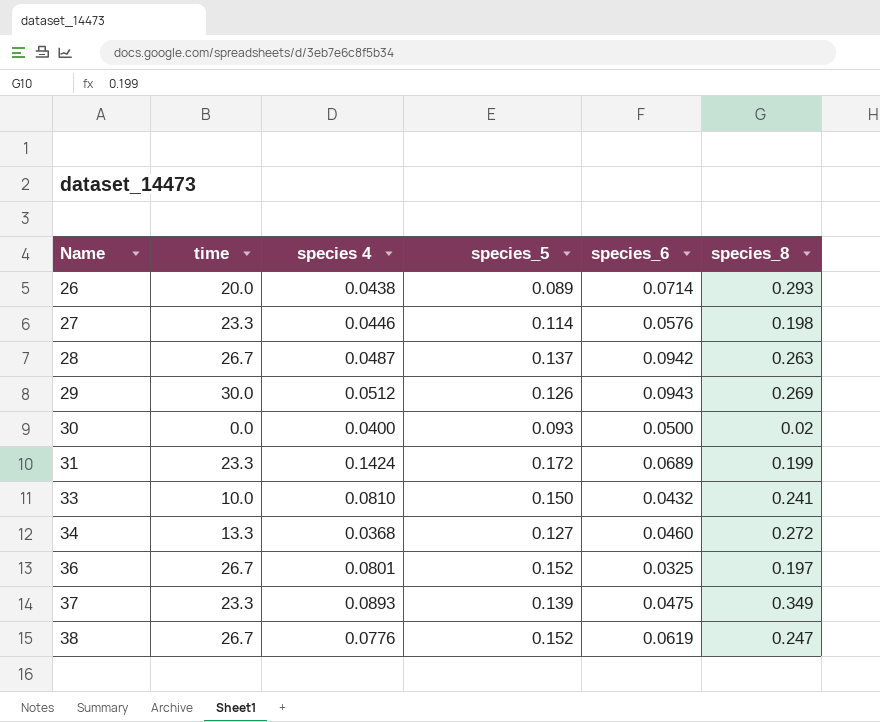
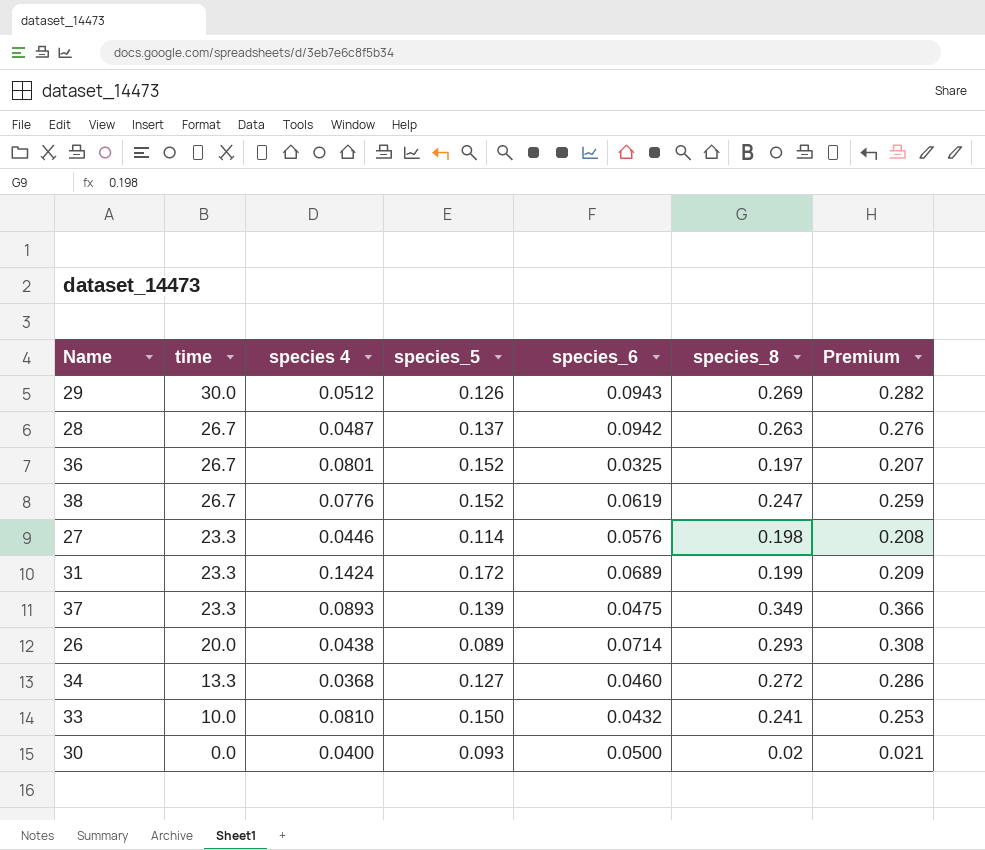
row order: Name ascending -> time descending
column Premium | formula: none -> [species_8] * 1.05

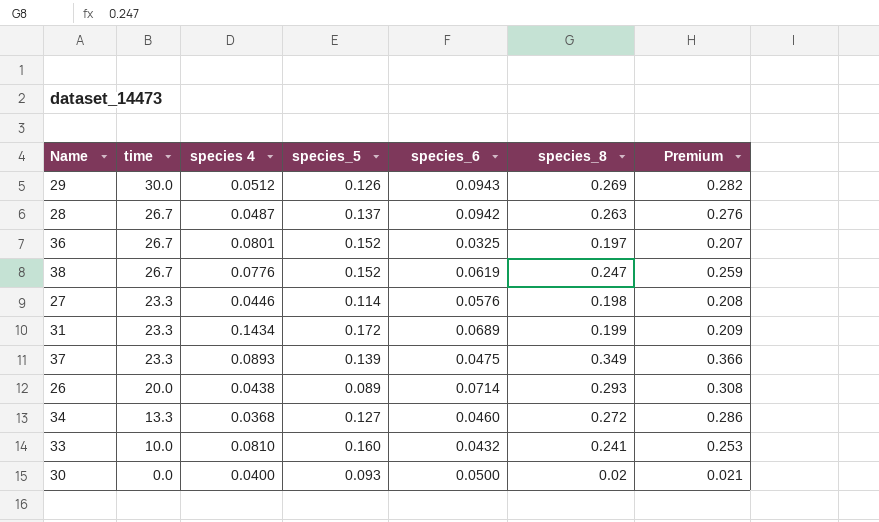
31 | species 4: 0.1424 -> 0.1434
33 | species_5: 0.150 -> 0.160

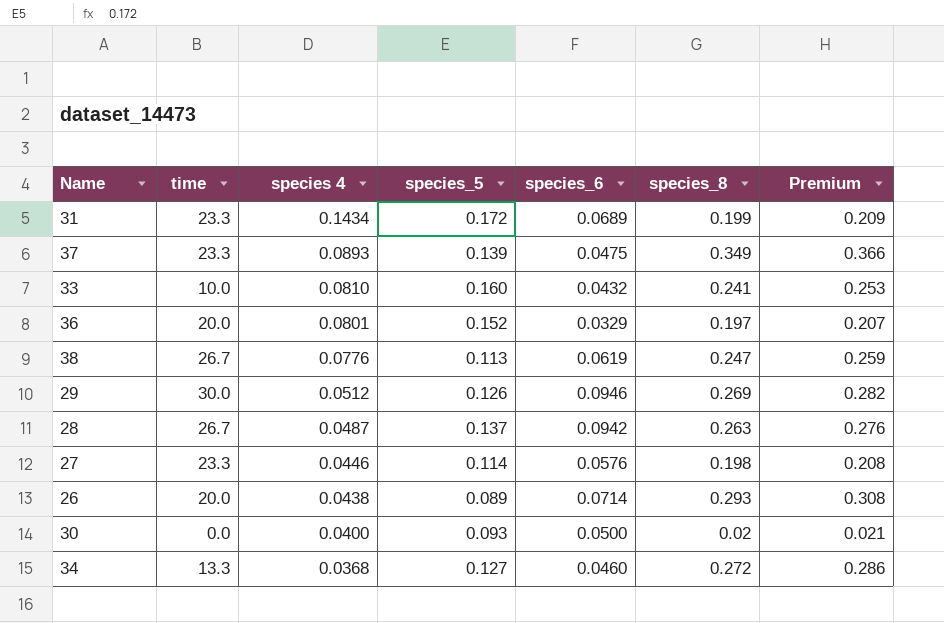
row order: time descending -> species 4 descending
36 | time: 26.7 -> 20.0
36 | species_6: 0.0325 -> 0.0329
38 | species_5: 0.152 -> 0.113
29 | species_6: 0.0943 -> 0.0946

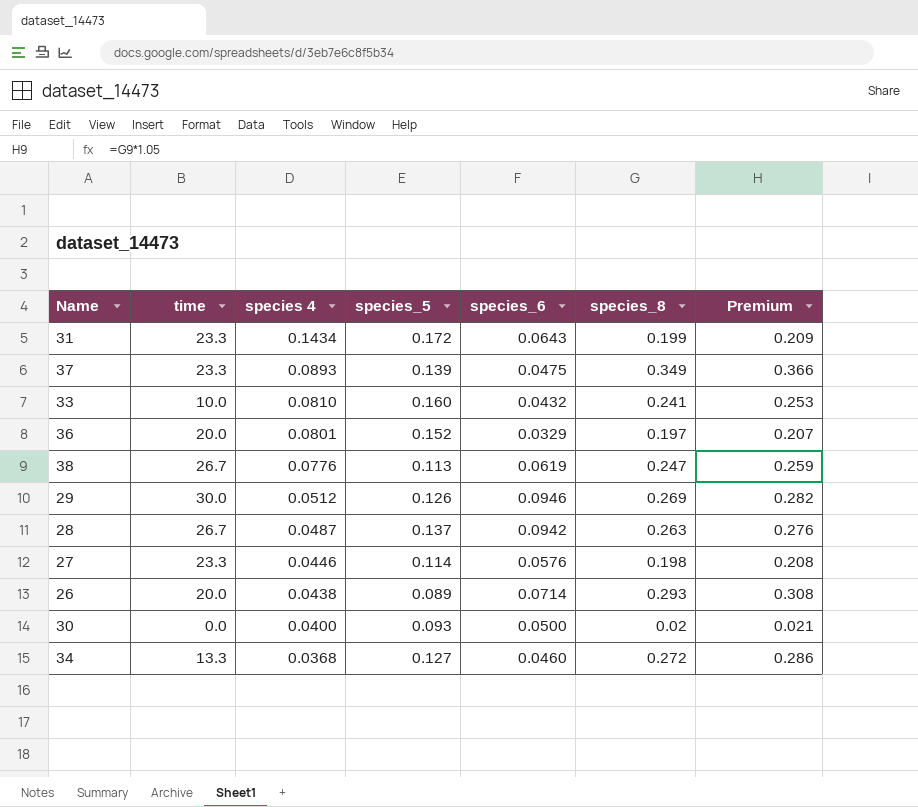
31 | species_6: 0.0689 -> 0.0643

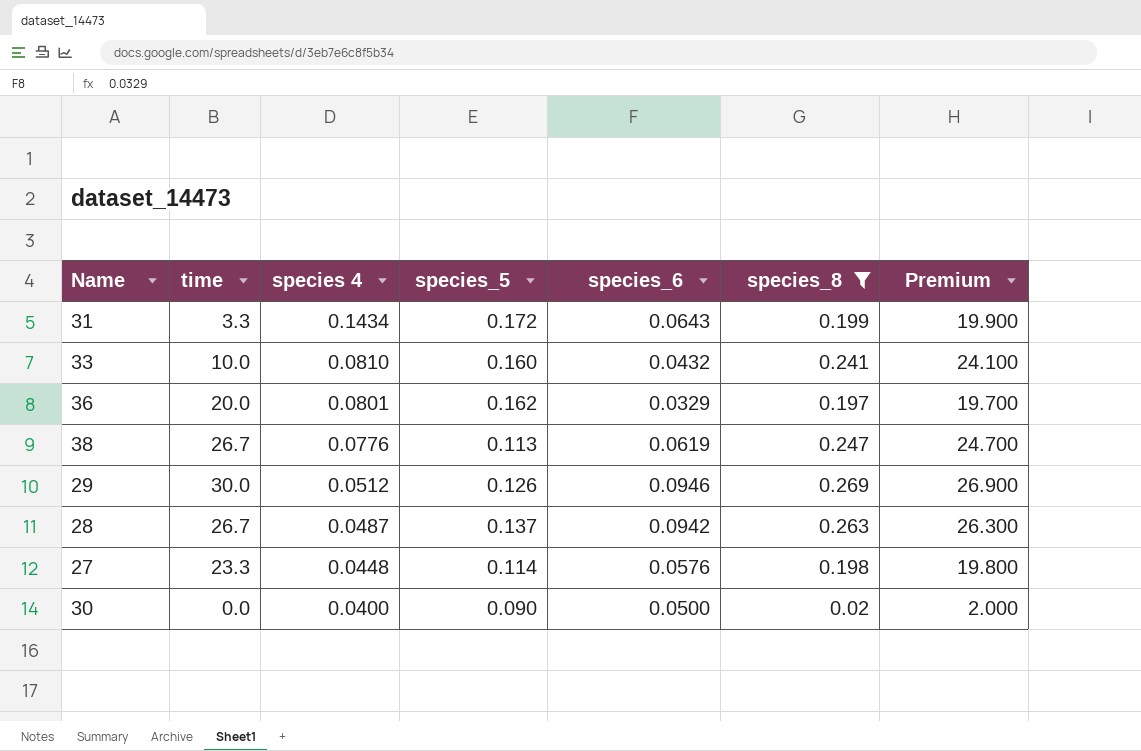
filter: none -> species_8 <= 0.269
column Premium | formula: [species_8] * 1.05 -> [species_8] * 100
31 | time: 23.3 -> 3.3
36 | species_5: 0.152 -> 0.162
27 | species 4: 0.0446 -> 0.0448
30 | species_5: 0.093 -> 0.090

